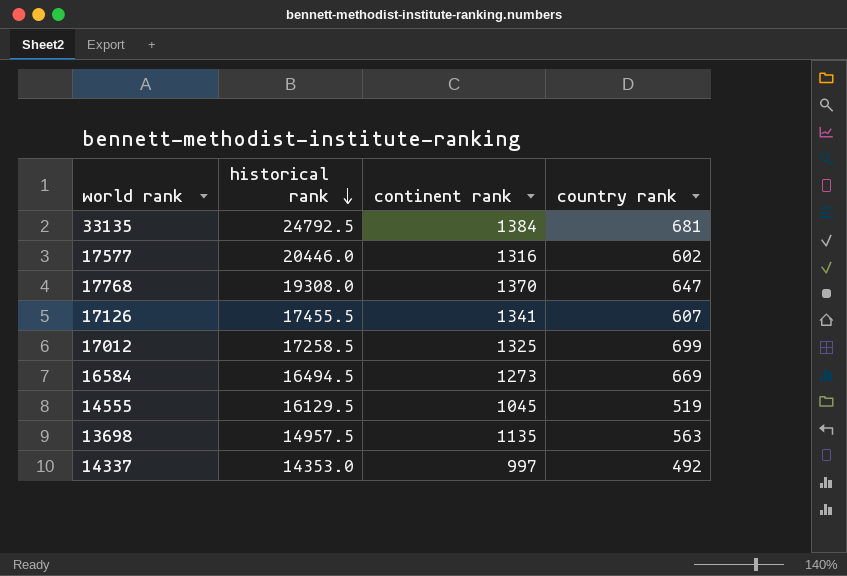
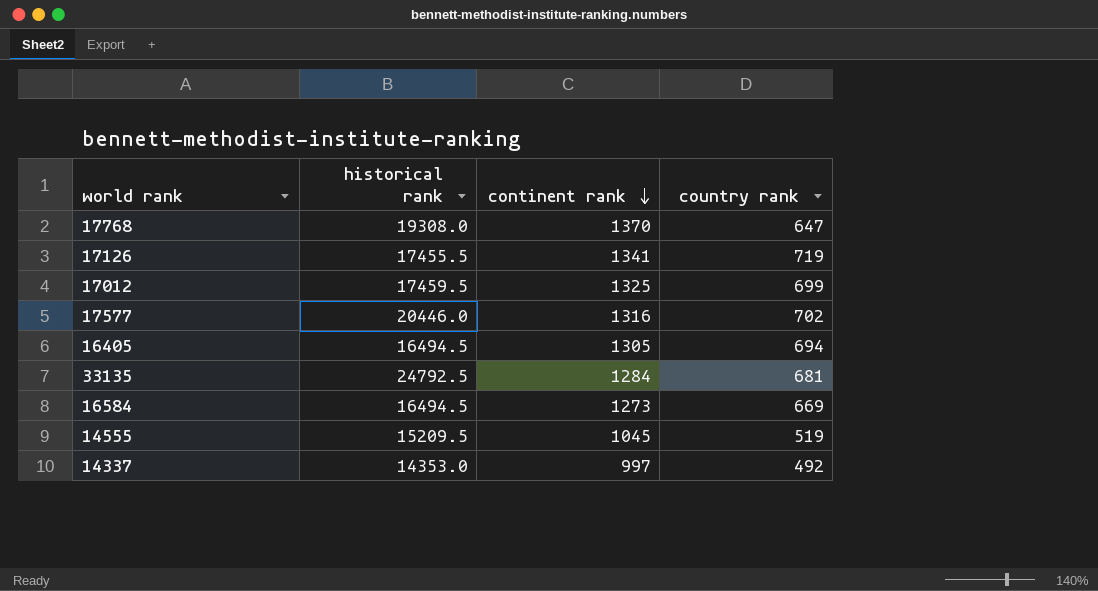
row order: historical rank descending -> continent rank descending
row 13698: 14957.5 | 1135 | 563 -> none
17126 | country rank: 607 -> 719
17012 | historical rank: 17258.5 -> 17459.5
17577 | country rank: 602 -> 702
row 16405: none -> 16494.5 | 1305 | 694
33135 | continent rank: 1384 -> 1284
14555 | historical rank: 16129.5 -> 15209.5

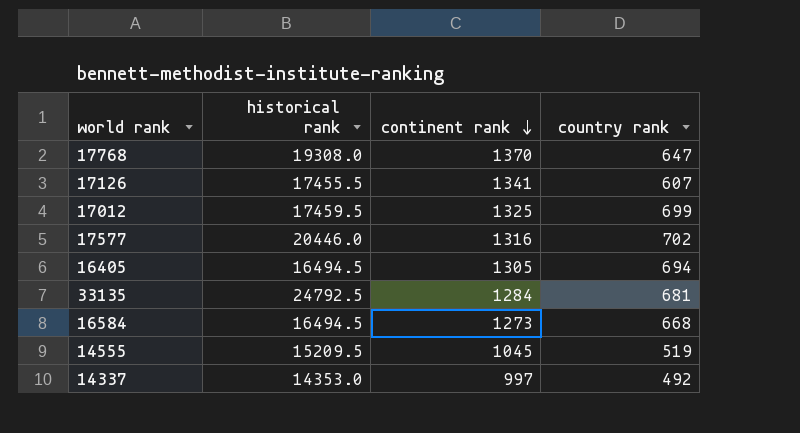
17126 | country rank: 719 -> 607
16584 | country rank: 669 -> 668

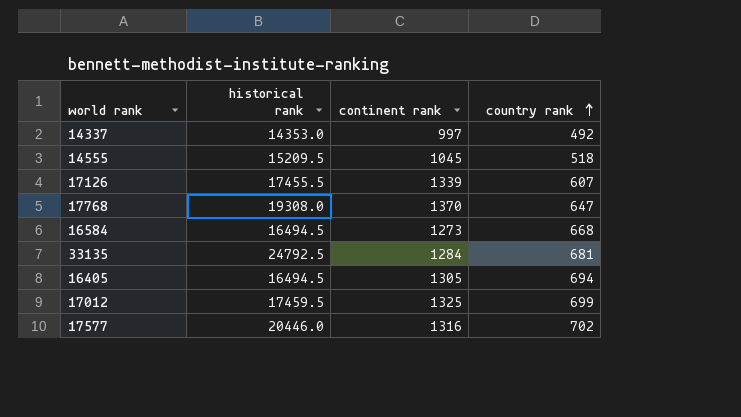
row order: continent rank descending -> country rank ascending
14555 | country rank: 519 -> 518
17126 | continent rank: 1341 -> 1339

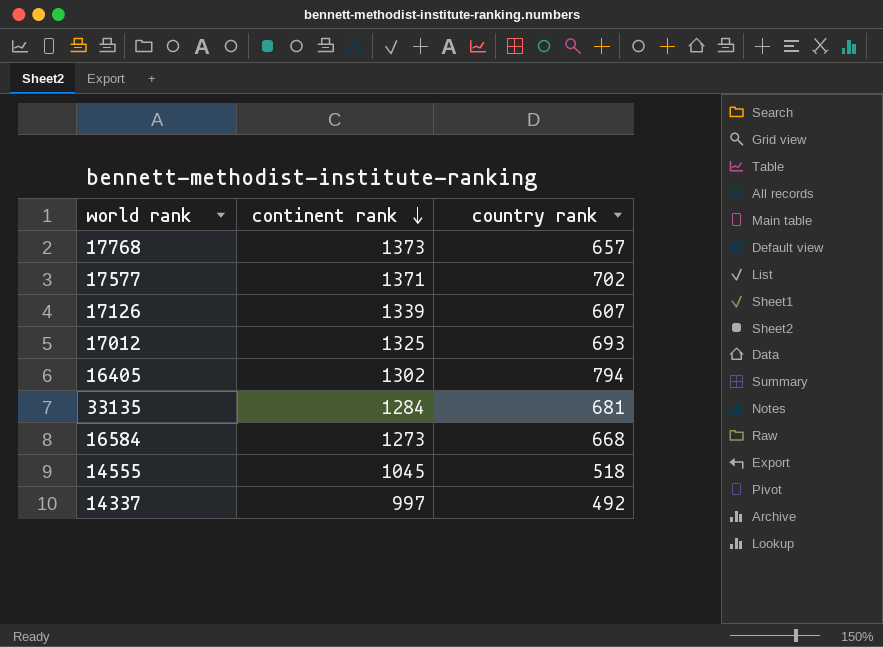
row order: country rank ascending -> continent rank descending
column historical rank | position: 2 -> none
17768 | continent rank: 1370 -> 1373
17768 | country rank: 647 -> 657
17577 | continent rank: 1316 -> 1371
17012 | country rank: 699 -> 693
16405 | continent rank: 1305 -> 1302
16405 | country rank: 694 -> 794

